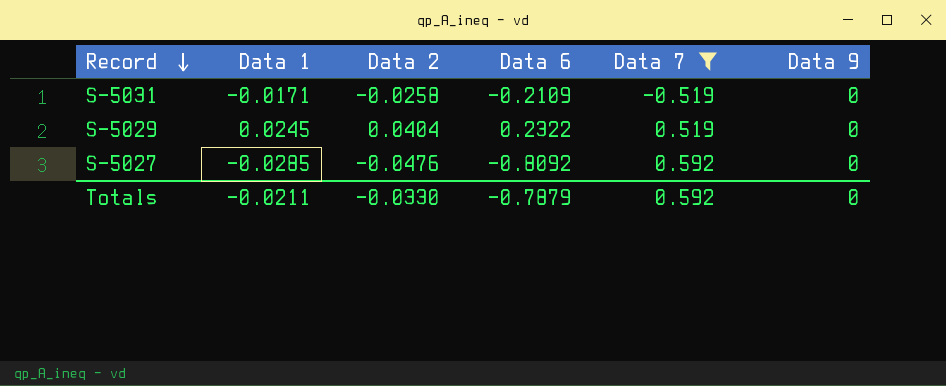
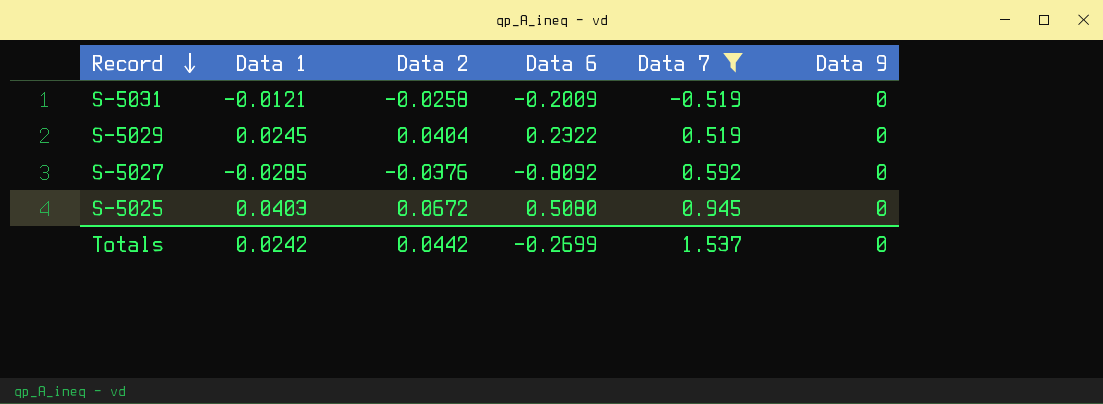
S-5031 | Data 1: -0.0171 -> -0.0121
S-5031 | Data 6: -0.2109 -> -0.2009
S-5027 | Data 2: -0.0476 -> -0.0376
row S-5025: none -> 0.0403 | 0.0672 | 0.5080 | 0.945 | 0
Totals | Data 1: -0.0211 -> 0.0242
Totals | Data 2: -0.0330 -> 0.0442
Totals | Data 6: -0.7879 -> -0.2699
Totals | Data 7: 0.592 -> 1.537

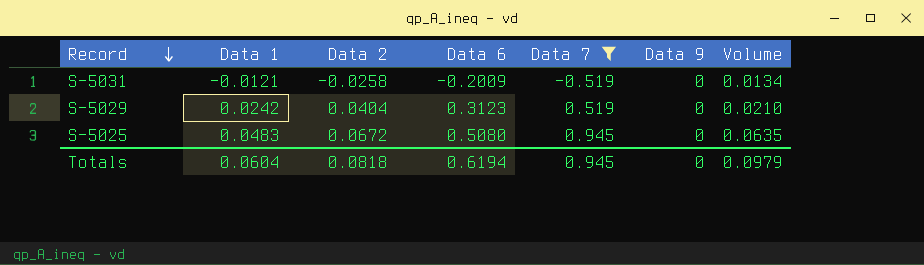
column Volume | formula: none -> [Data 2] * [Data 7]
row S-5027: -0.0285 | -0.0376 | -0.8092 | 0.592 | 0 -> none
S-5029 | Data 1: 0.0245 -> 0.0242
S-5029 | Data 6: 0.2322 -> 0.3123
S-5025 | Data 1: 0.0403 -> 0.0483
Totals | Data 1: 0.0242 -> 0.0604
Totals | Data 2: 0.0442 -> 0.0818
Totals | Data 6: -0.2699 -> 0.6194
Totals | Data 7: 1.537 -> 0.945

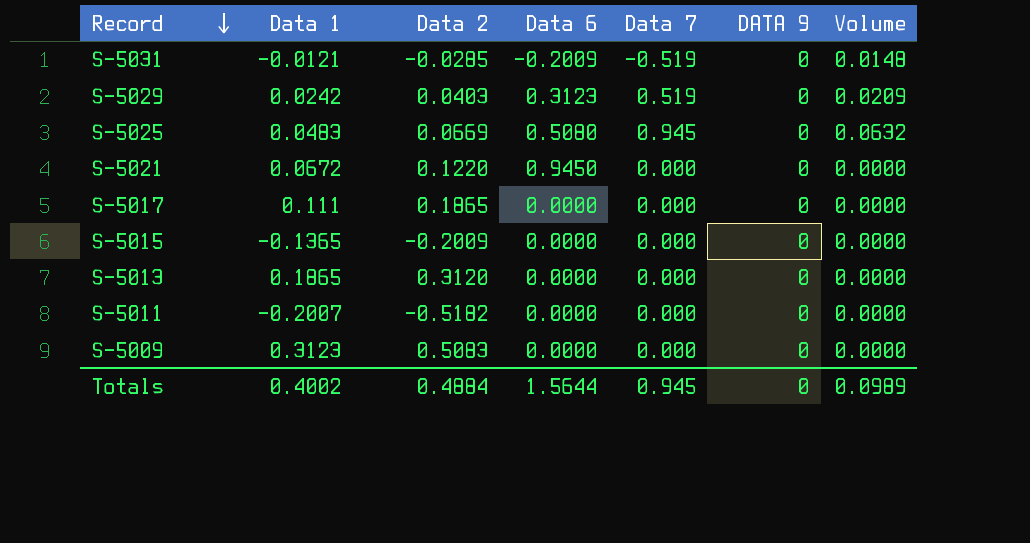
filter: Data 7 != 0.000 -> none
column name: Data 9 -> DATA 9
S-5031 | Data 2: -0.0258 -> -0.0285
S-5031 | Volume: 0.0134 -> 0.0148
S-5029 | Data 2: 0.0404 -> 0.0403
S-5029 | Volume: 0.0210 -> 0.0209
S-5025 | Data 2: 0.0672 -> 0.0669
S-5025 | Volume: 0.0635 -> 0.0632
Totals | Data 1: 0.0604 -> 0.4002
Totals | Data 2: 0.0818 -> 0.4884
Totals | Data 6: 0.6194 -> 1.5644
Totals | Volume: 0.0979 -> 0.0989

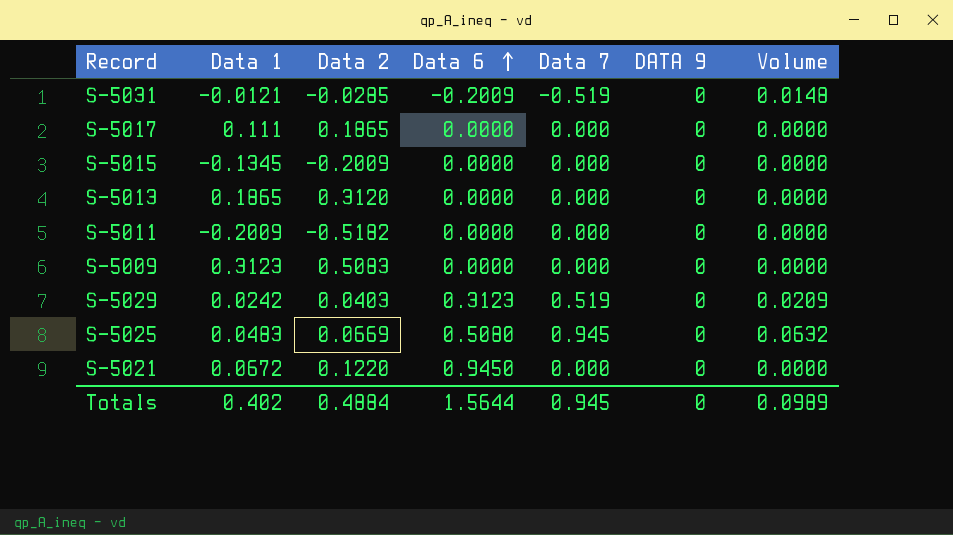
row order: Record descending -> Data 6 ascending
S-5015 | Data 1: -0.1365 -> -0.1345
S-5011 | Data 1: -0.2007 -> -0.2009
Totals | Data 1: 0.4002 -> 0.402

